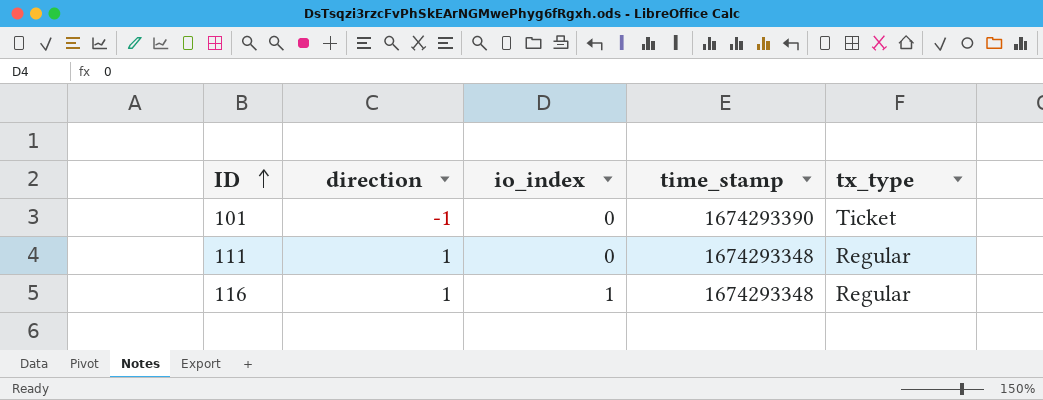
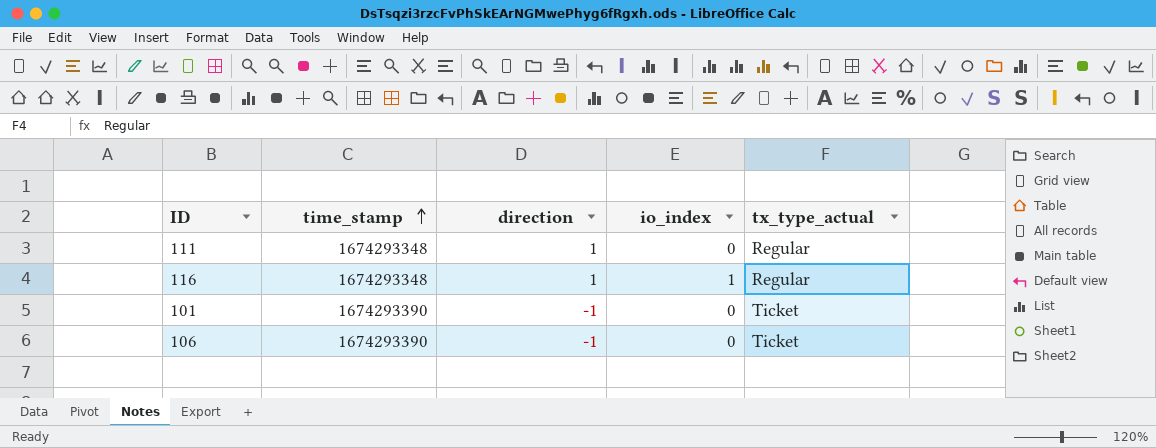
row order: ID ascending -> time_stamp ascending
column time_stamp | position: 4 -> 2
column name: tx_type -> tx_type_actual
row 106: none -> 1674293390 | -1 | 0 | Ticket

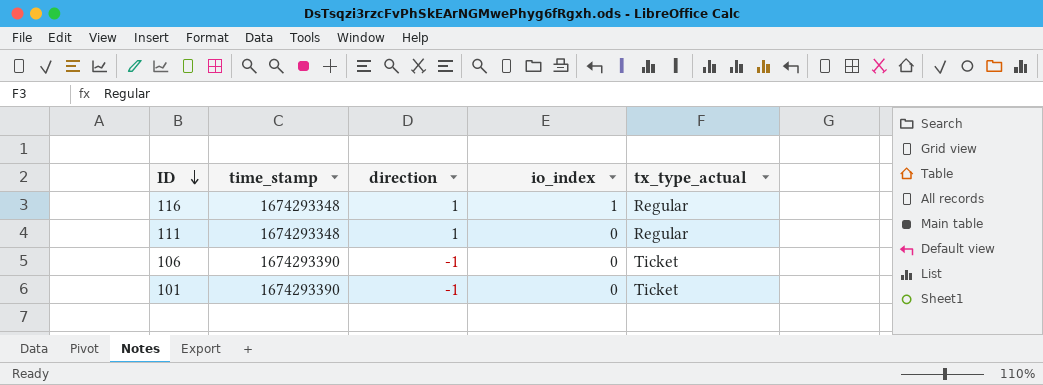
row order: time_stamp ascending -> ID descending

